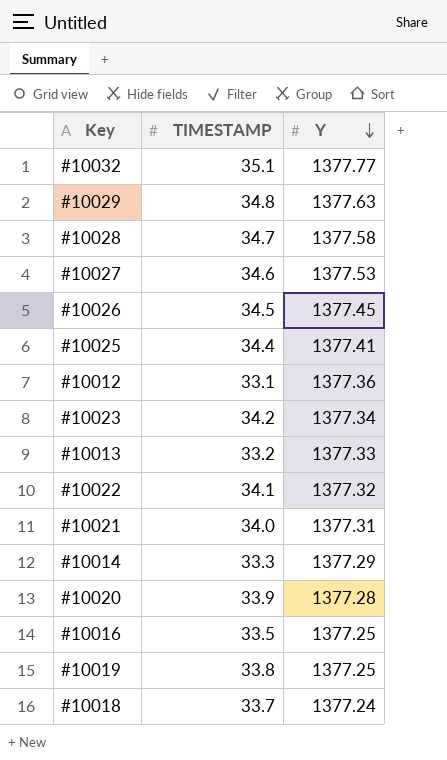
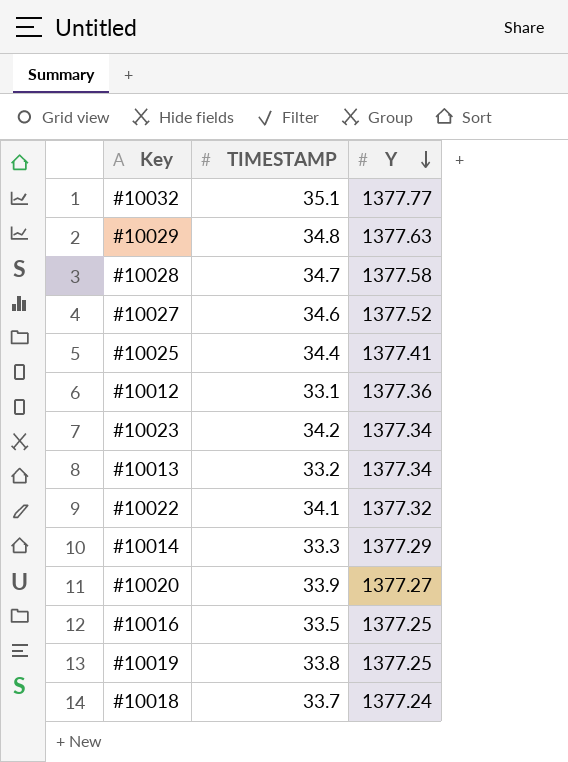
row #10026: 34.5 | 1377.45 -> none
row #10021: 34.0 | 1377.31 -> none
#10027 | Y: 1377.53 -> 1377.52
#10013 | Y: 1377.33 -> 1377.34
#10020 | Y: 1377.28 -> 1377.27

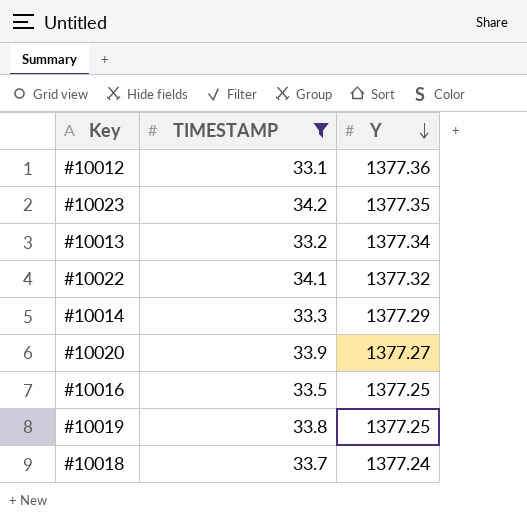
filter: none -> TIMESTAMP <= 34.2
#10023 | Y: 1377.34 -> 1377.35

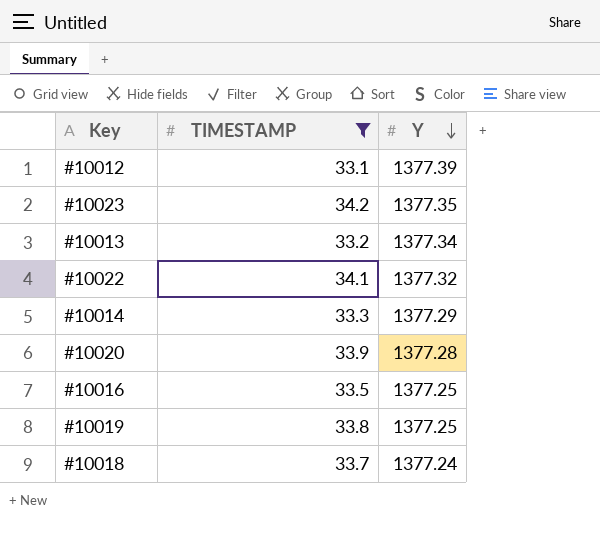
#10012 | Y: 1377.36 -> 1377.39
#10020 | Y: 1377.27 -> 1377.28

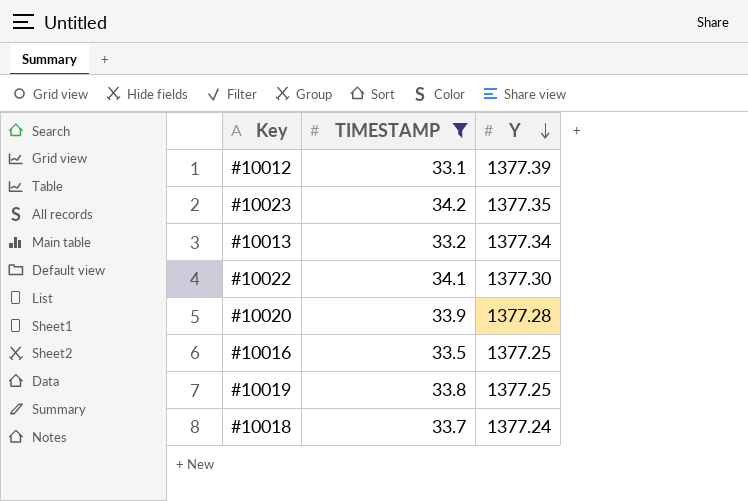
row #10014: 33.3 | 1377.29 -> none
#10022 | Y: 1377.32 -> 1377.30

